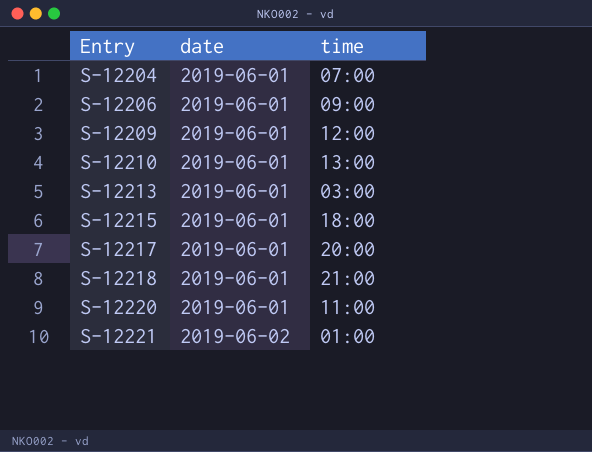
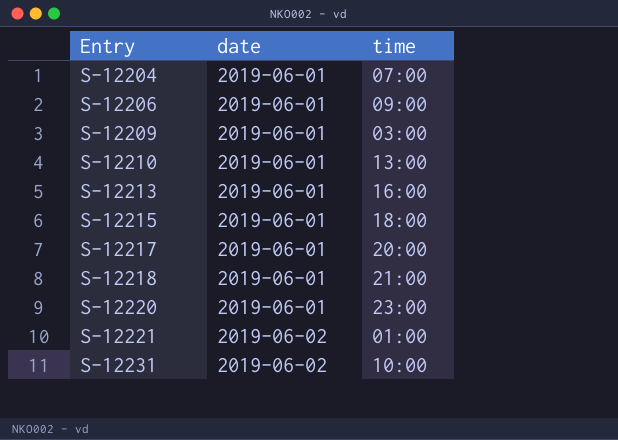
S-12209 | time: 12:00 -> 03:00
S-12213 | time: 03:00 -> 16:00
S-12220 | time: 11:00 -> 23:00
row S-12231: none -> 2019-06-02 | 10:00

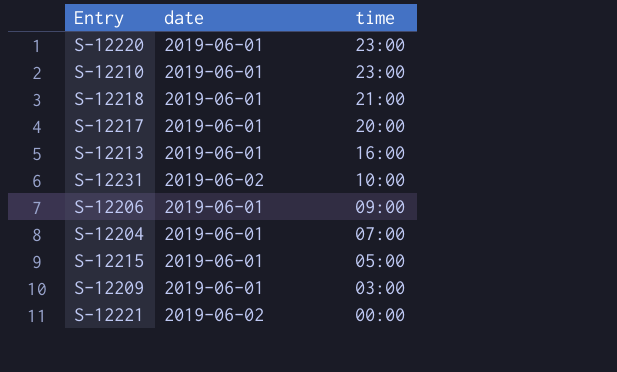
row order: Entry ascending -> time descending
S-12210 | time: 13:00 -> 23:00
S-12215 | time: 18:00 -> 05:00
S-12221 | time: 01:00 -> 00:00

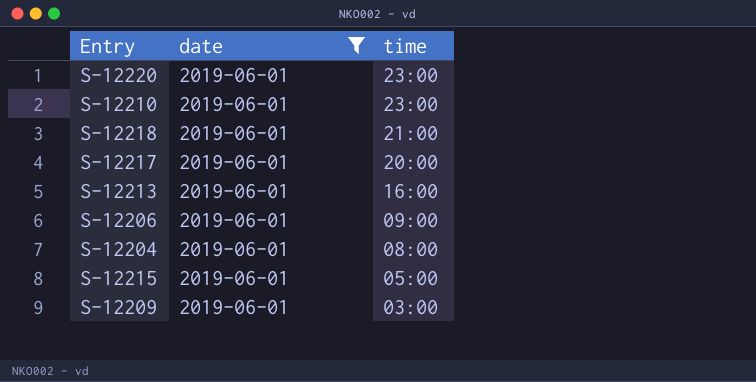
filter: none -> date = 2019-06-01
S-12204 | time: 07:00 -> 08:00

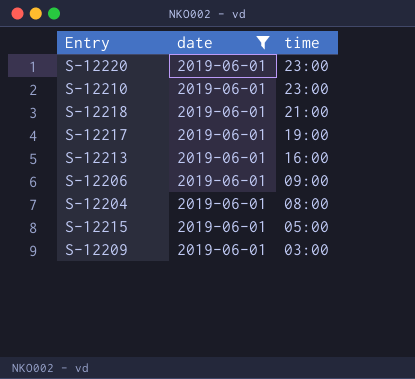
S-12217 | time: 20:00 -> 19:00

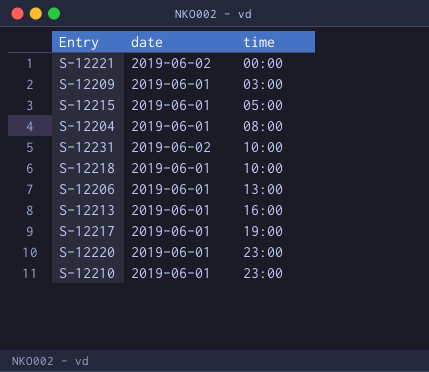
filter: date = 2019-06-01 -> none
row order: time descending -> time ascending
S-12218 | time: 21:00 -> 10:00
S-12206 | time: 09:00 -> 13:00

